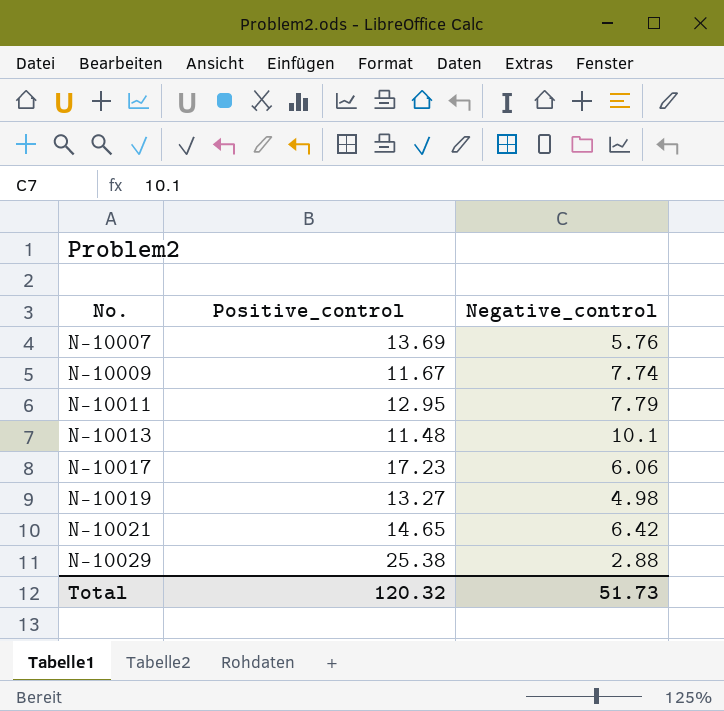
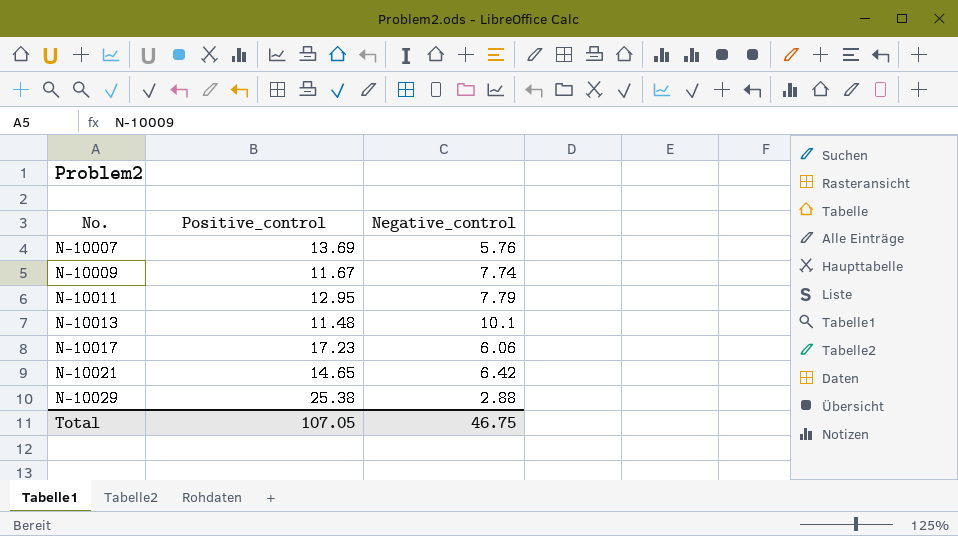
row N-10019: 13.27 | 4.98 -> none
Total | Positive_control: 120.32 -> 107.05
Total | Negative_control: 51.73 -> 46.75

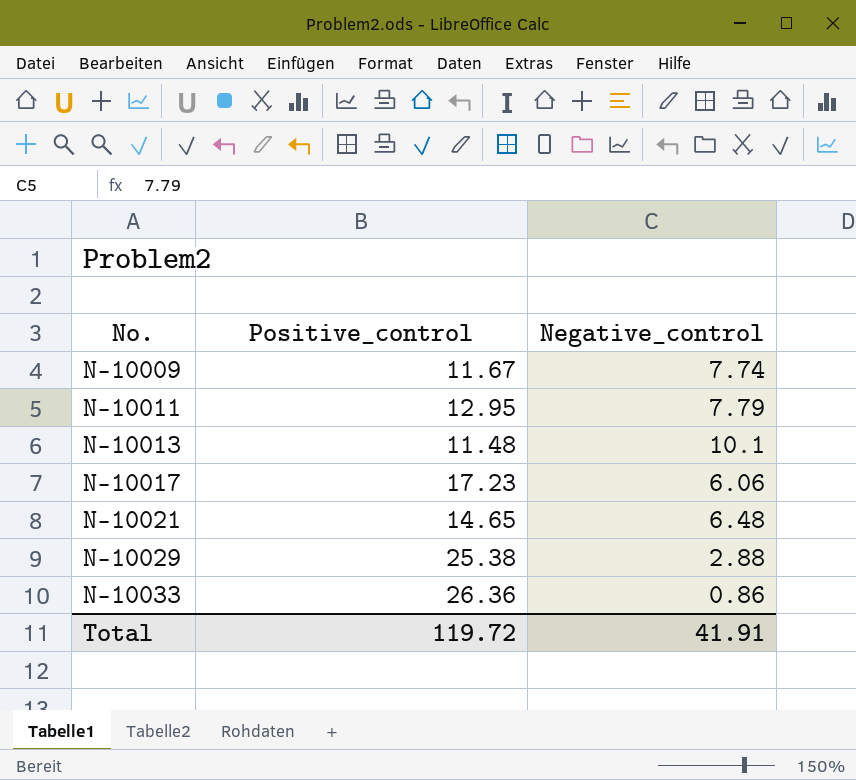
row N-10007: 13.69 | 5.76 -> none
N-10021 | Negative_control: 6.42 -> 6.48
row N-10033: none -> 26.36 | 0.86
Total | Positive_control: 107.05 -> 119.72
Total | Negative_control: 46.75 -> 41.91

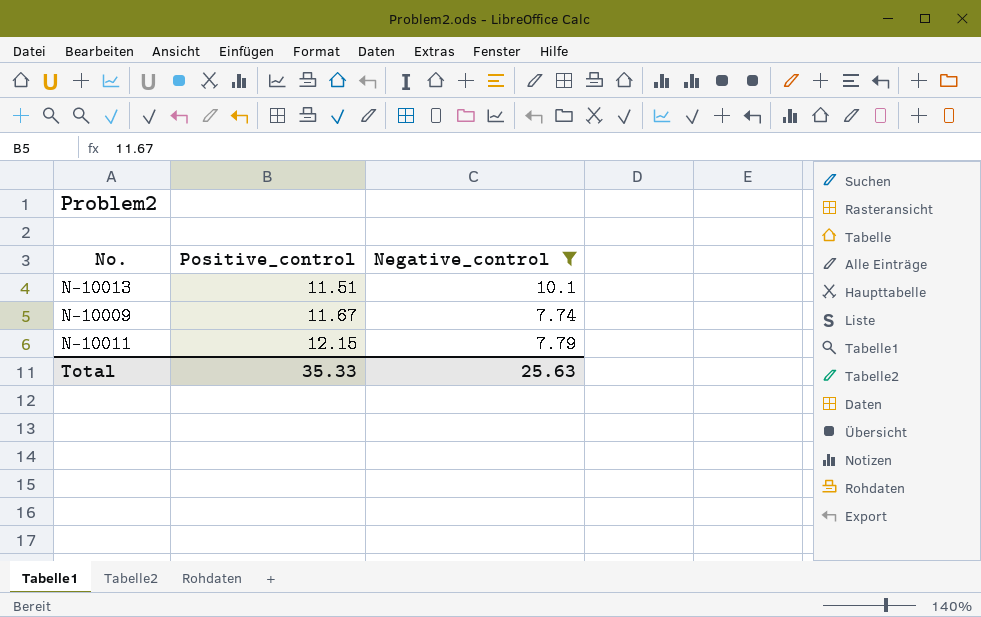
filter: none -> Negative_control >= 7.74
row order: No. ascending -> Positive_control ascending
N-10013 | Positive_control: 11.48 -> 11.51
N-10011 | Positive_control: 12.95 -> 12.15
Total | Positive_control: 119.72 -> 35.33
Total | Negative_control: 41.91 -> 25.63

